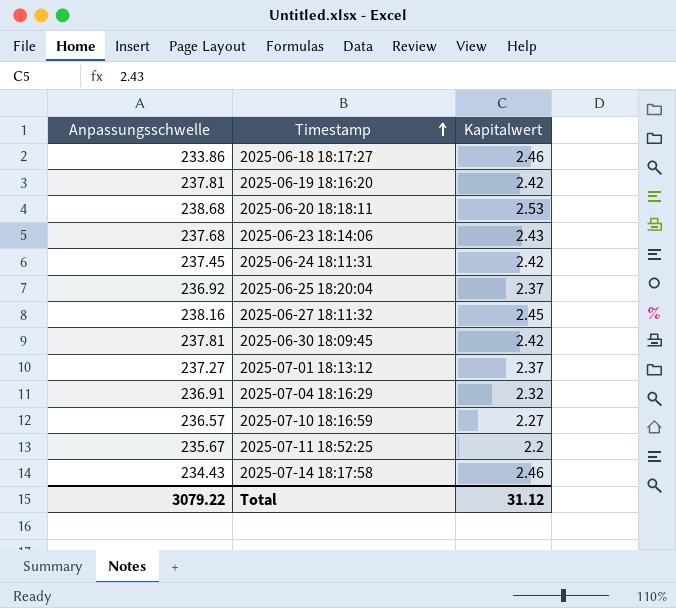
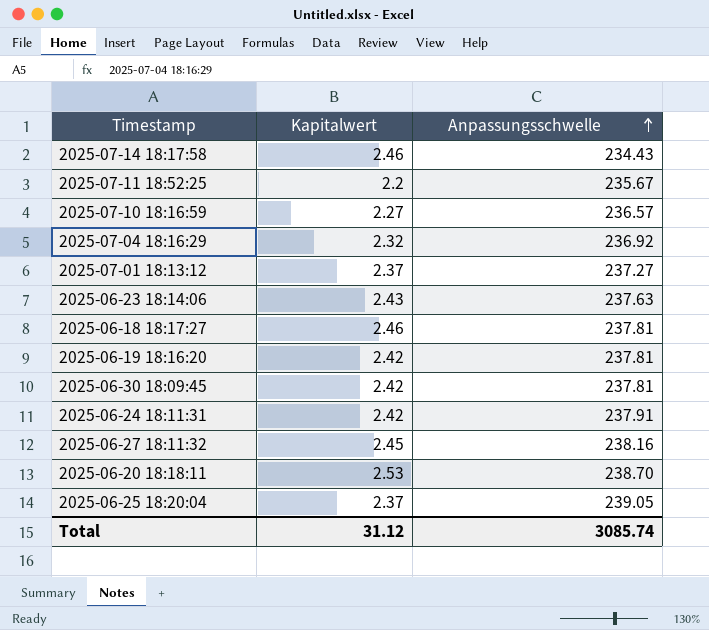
row order: Timestamp ascending -> Anpassungsschwelle ascending
column Anpassungsschwelle | position: 1 -> 3
2025-07-04 18:16:29 | Anpassungsschwelle: 236.91 -> 236.92
2025-06-23 18:14:06 | Anpassungsschwelle: 237.68 -> 237.63
2025-06-18 18:17:27 | Anpassungsschwelle: 233.86 -> 237.81
2025-06-24 18:11:31 | Anpassungsschwelle: 237.45 -> 237.91
2025-06-20 18:18:11 | Anpassungsschwelle: 238.68 -> 238.70
2025-06-25 18:20:04 | Anpassungsschwelle: 236.92 -> 239.05
Total | Anpassungsschwelle: 3079.22 -> 3085.74

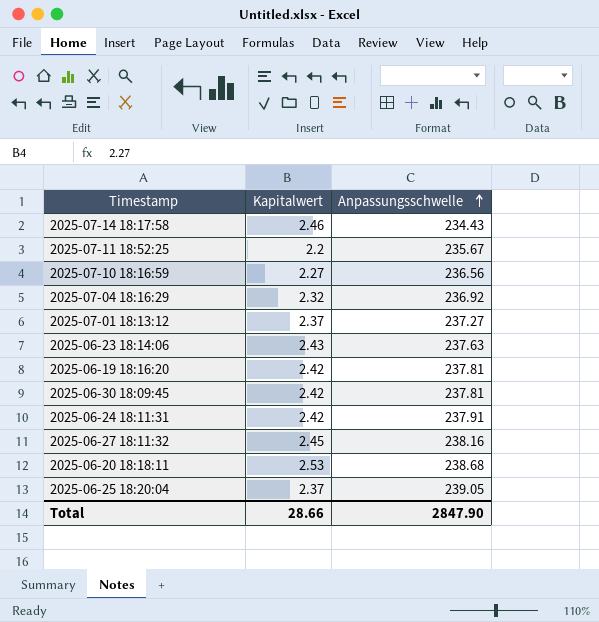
row 2025-06-18 18:17:27: 2.46 | 237.81 -> none
2025-07-10 18:16:59 | Anpassungsschwelle: 236.57 -> 236.56
2025-06-20 18:18:11 | Anpassungsschwelle: 238.70 -> 238.68
Total | Kapitalwert: 31.12 -> 28.66
Total | Anpassungsschwelle: 3085.74 -> 2847.90

